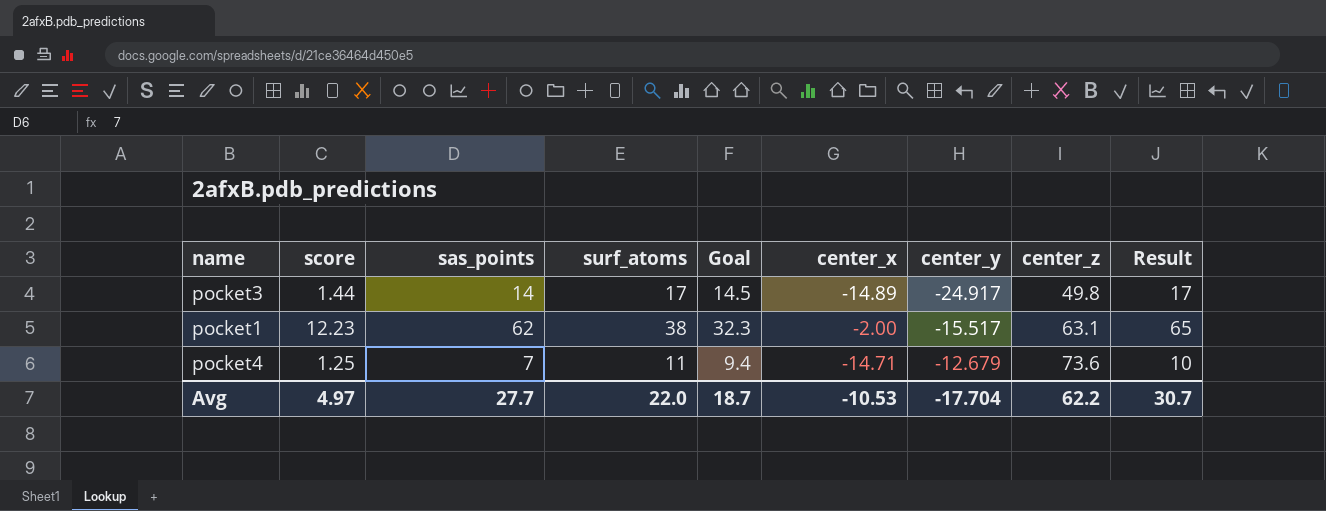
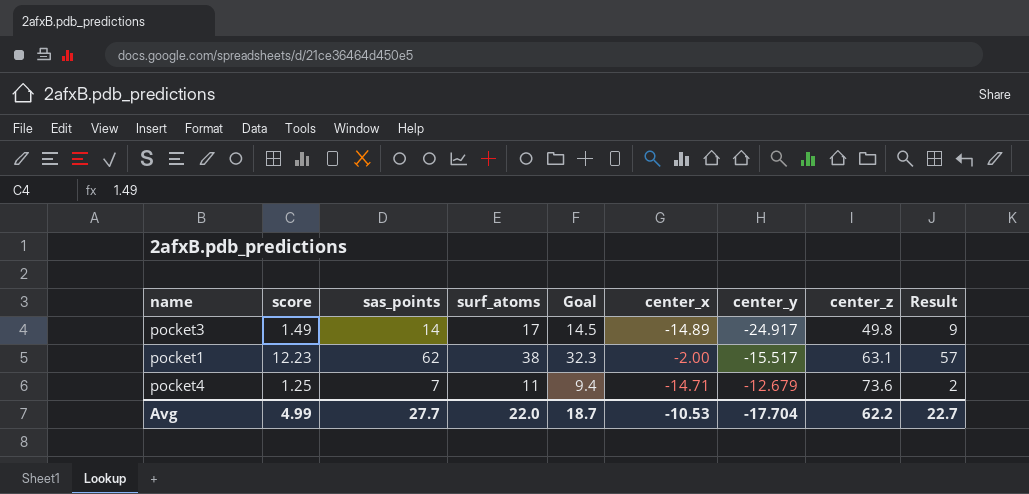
column Result | formula: [sas_points] + 3 -> [sas_points] - 5
pocket3 | score: 1.44 -> 1.49
Avg | score: 4.97 -> 4.99
Avg | Result: 30.7 -> 22.7

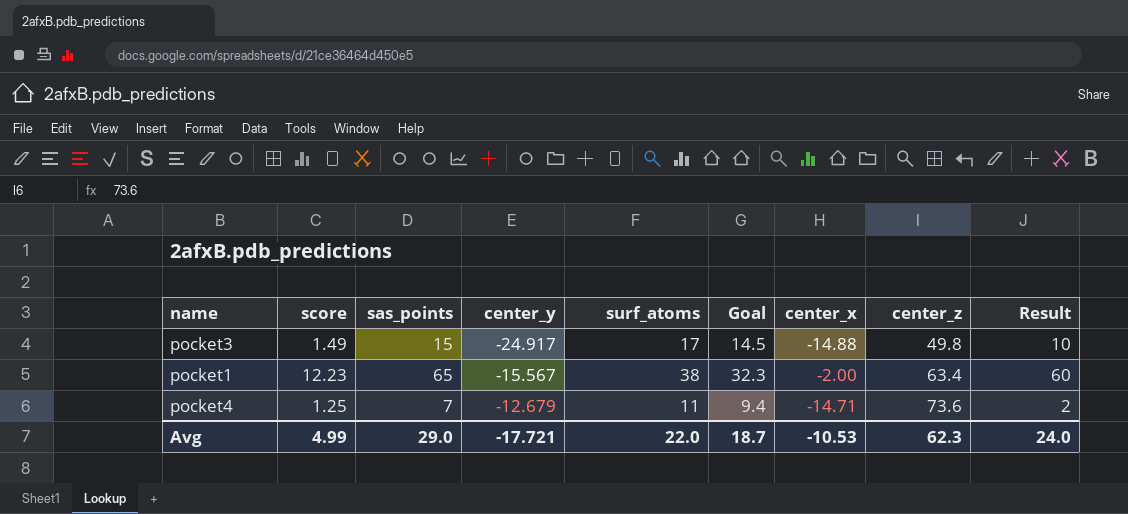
column center_y | position: 7 -> 4
pocket3 | sas_points: 14 -> 15
pocket3 | center_x: -14.89 -> -14.88
pocket3 | Result: 9 -> 10
pocket1 | sas_points: 62 -> 65
pocket1 | center_y: -15.517 -> -15.567
pocket1 | center_z: 63.1 -> 63.4
pocket1 | Result: 57 -> 60
Avg | sas_points: 27.7 -> 29.0
Avg | center_y: -17.704 -> -17.721
Avg | center_z: 62.2 -> 62.3
Avg | Result: 22.7 -> 24.0

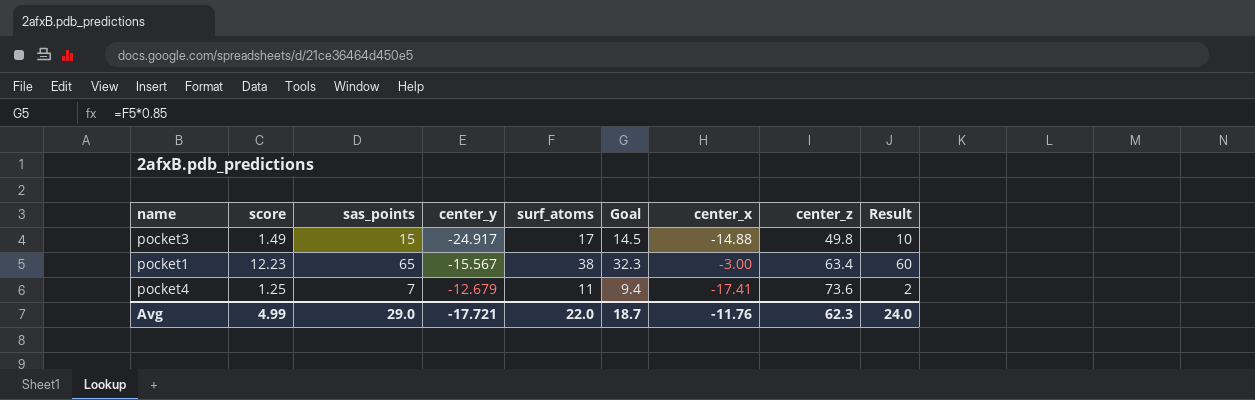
pocket1 | center_x: -2.00 -> -3.00
pocket4 | center_x: -14.71 -> -17.41
Avg | center_x: -10.53 -> -11.76

